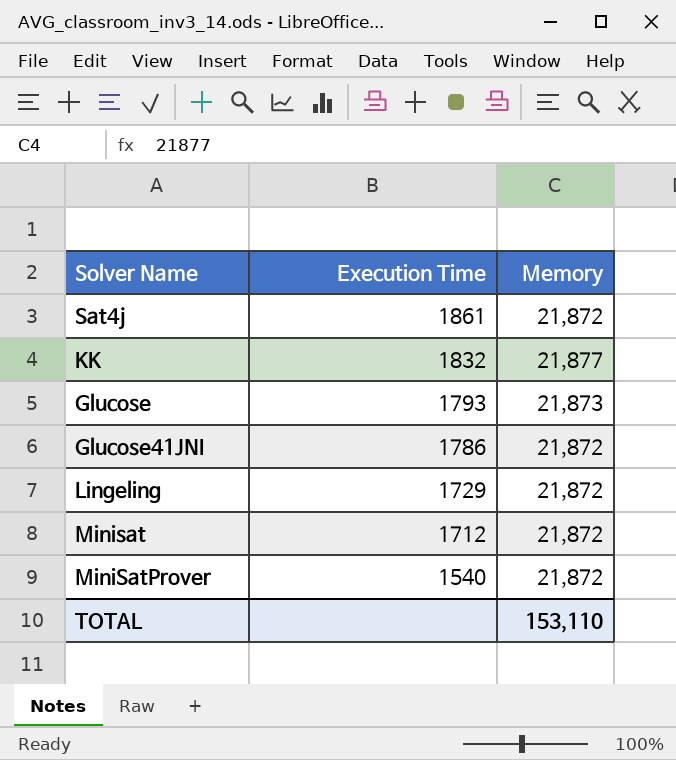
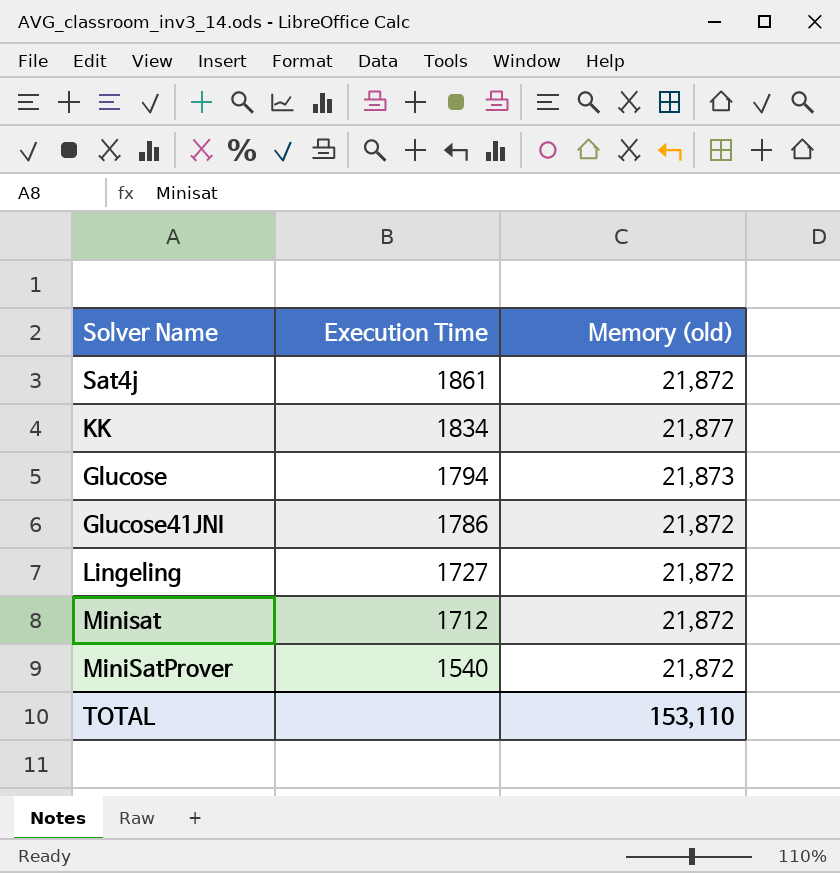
column name: Memory -> Memory (old)
KK | Execution Time: 1832 -> 1834
Glucose | Execution Time: 1793 -> 1794
Lingeling | Execution Time: 1729 -> 1727

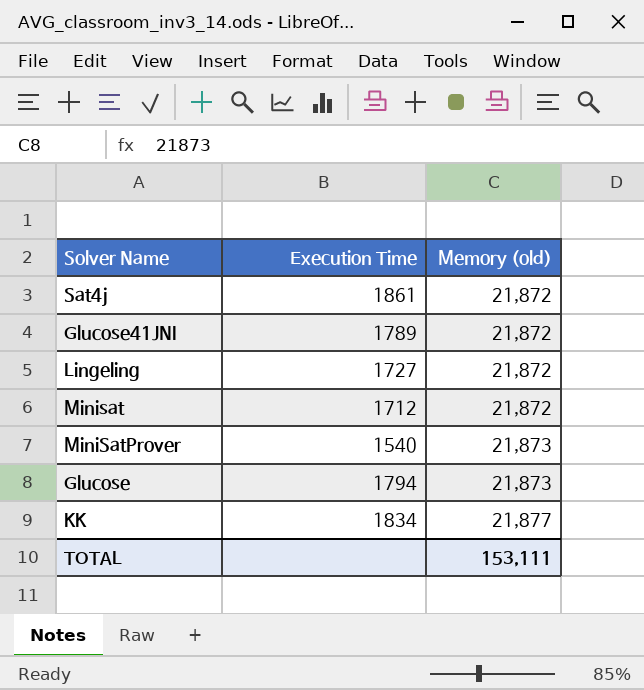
row order: Execution Time descending -> Memory (old) ascending
Glucose41JNI | Execution Time: 1786 -> 1789
MiniSatProver | Memory (old): 21,872 -> 21,873
TOTAL | Memory (old): 153,110 -> 153,111

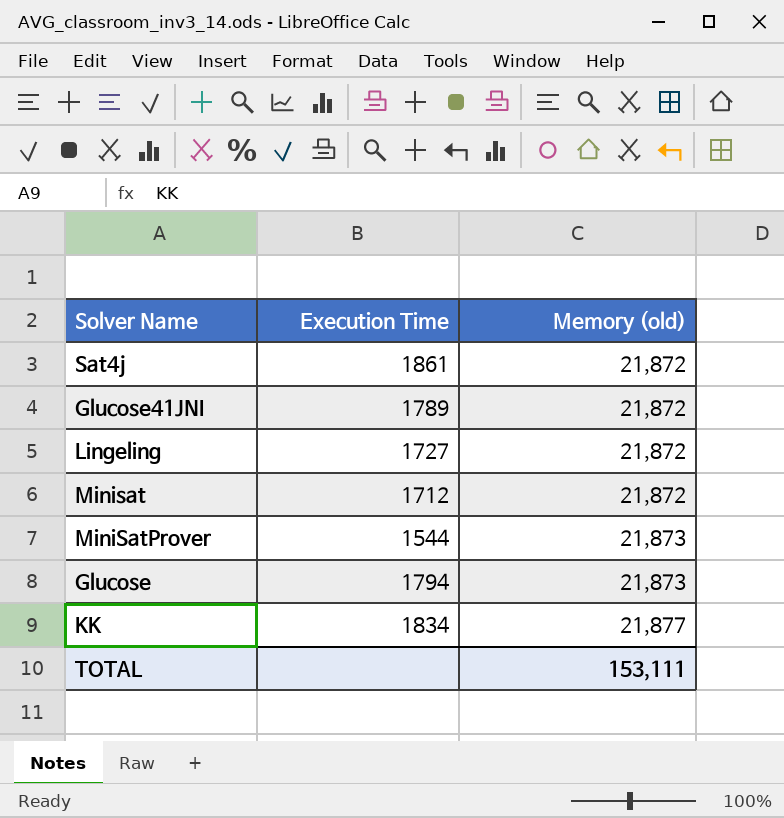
MiniSatProver | Execution Time: 1540 -> 1544

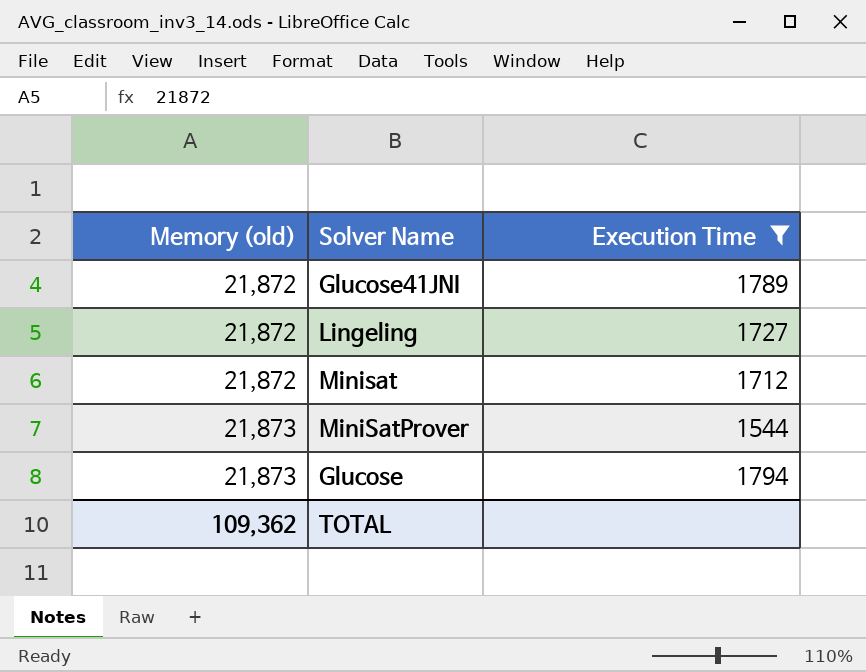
filter: none -> Execution Time <= 1794
column Memory (old) | position: 3 -> 1
TOTAL | Memory (old): 153,111 -> 109,362

